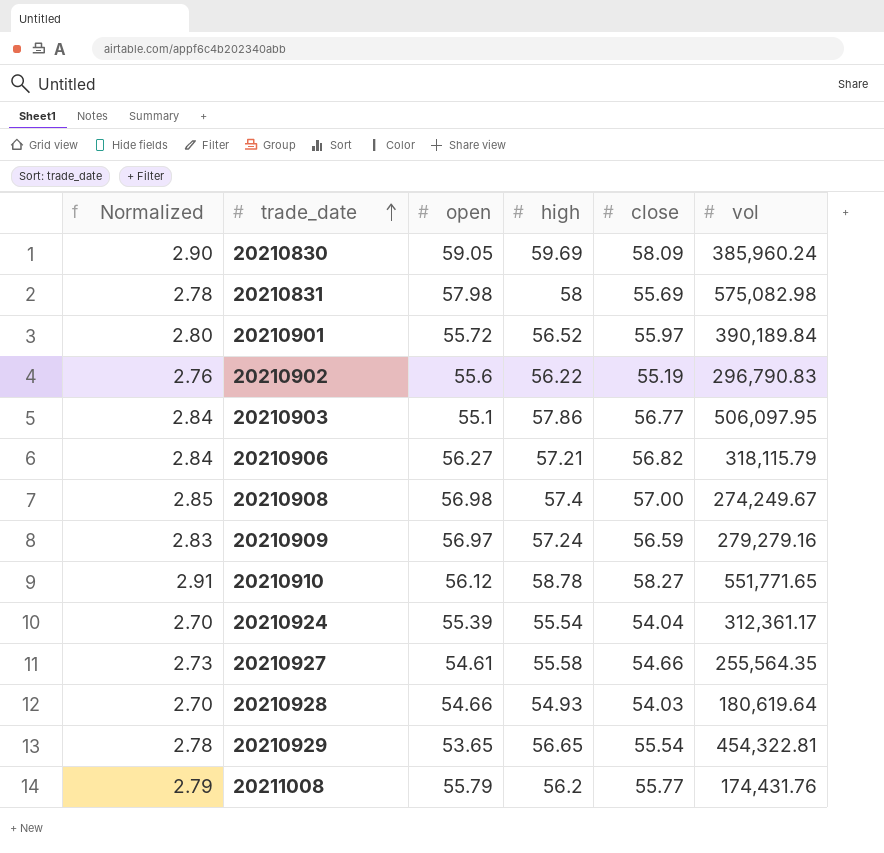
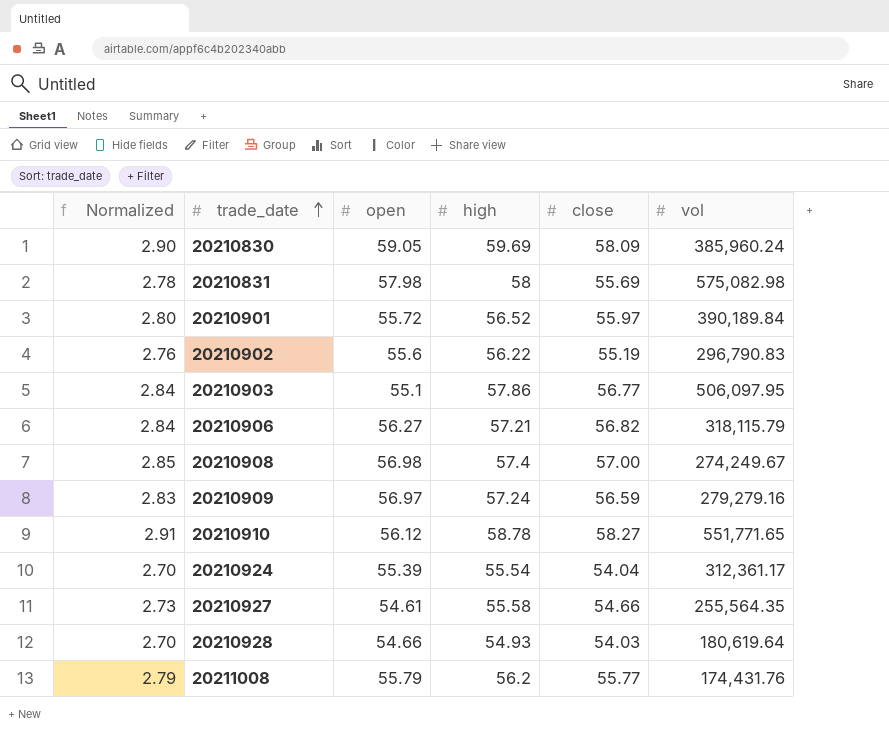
row 20210929: 2.78 | 53.65 | 56.65 | 55.54 | 454,322.81 -> none

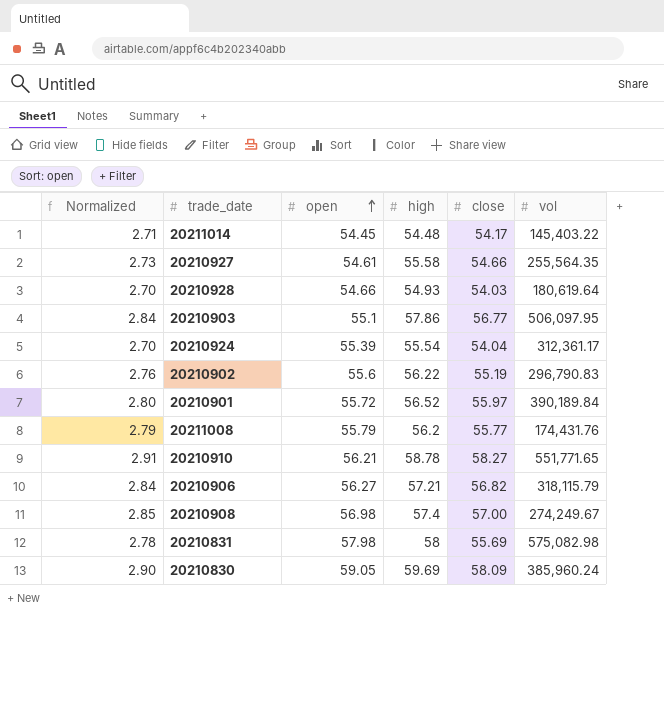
row order: trade_date ascending -> open ascending
row 20210909: 2.83 | 56.97 | 57.24 | 56.59 | 279,279.16 -> none
row 20211014: none -> 2.71 | 54.45 | 54.48 | 54.17 | 145,403.22
20210910 | open: 56.12 -> 56.21

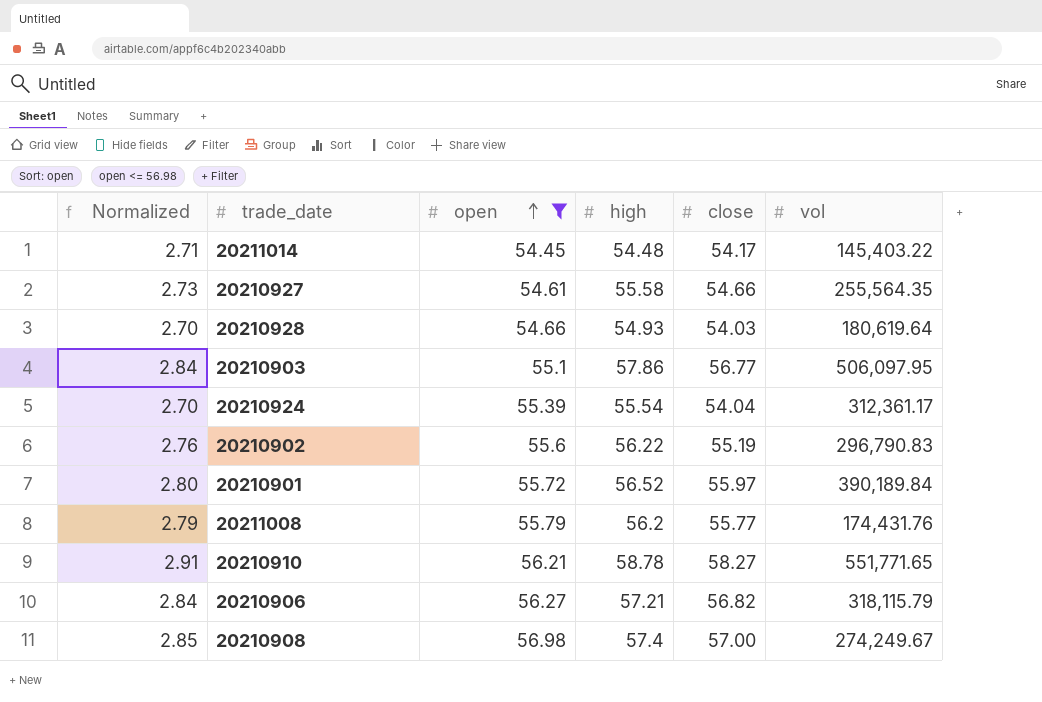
filter: none -> open <= 56.98

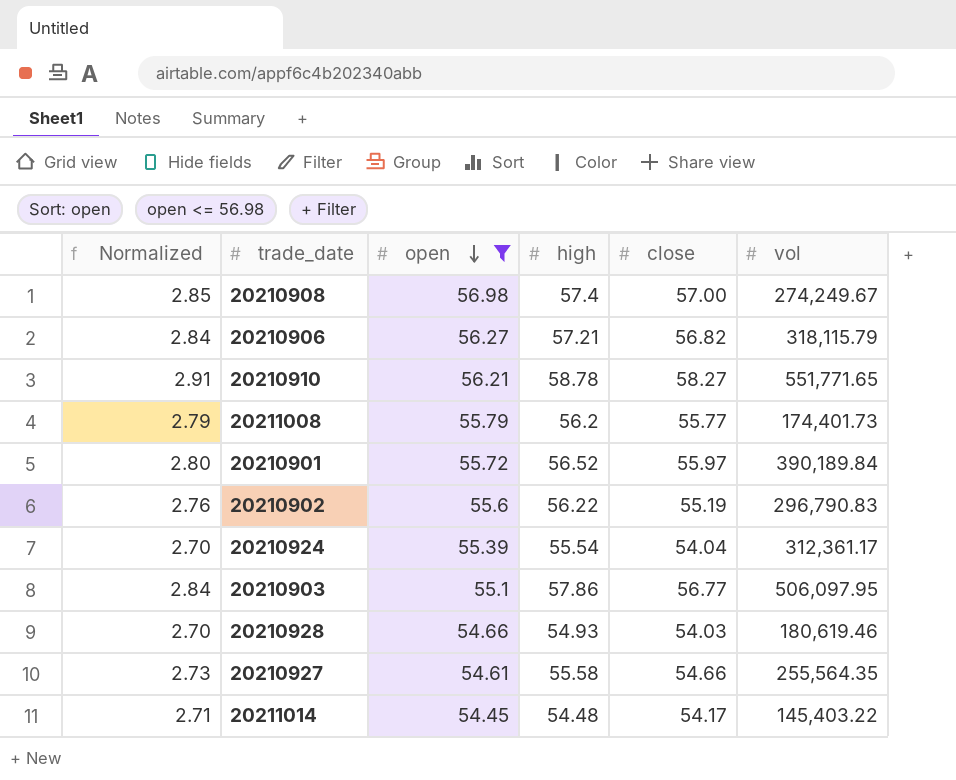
row order: open ascending -> open descending
20211008 | vol: 174,431.76 -> 174,401.73
20210928 | vol: 180,619.64 -> 180,619.46

